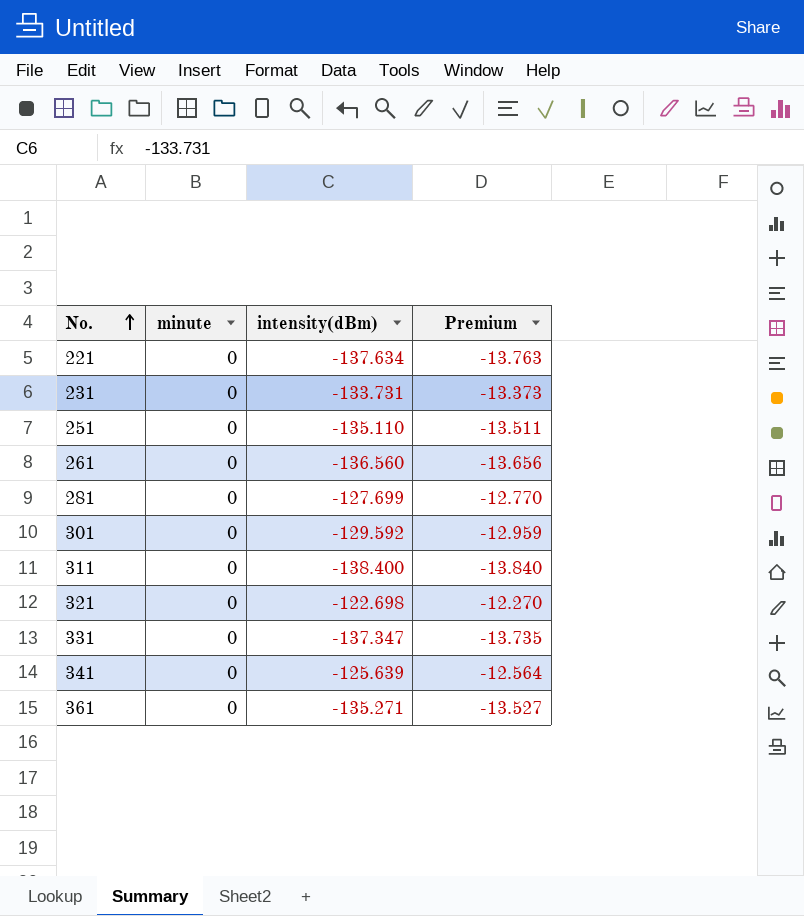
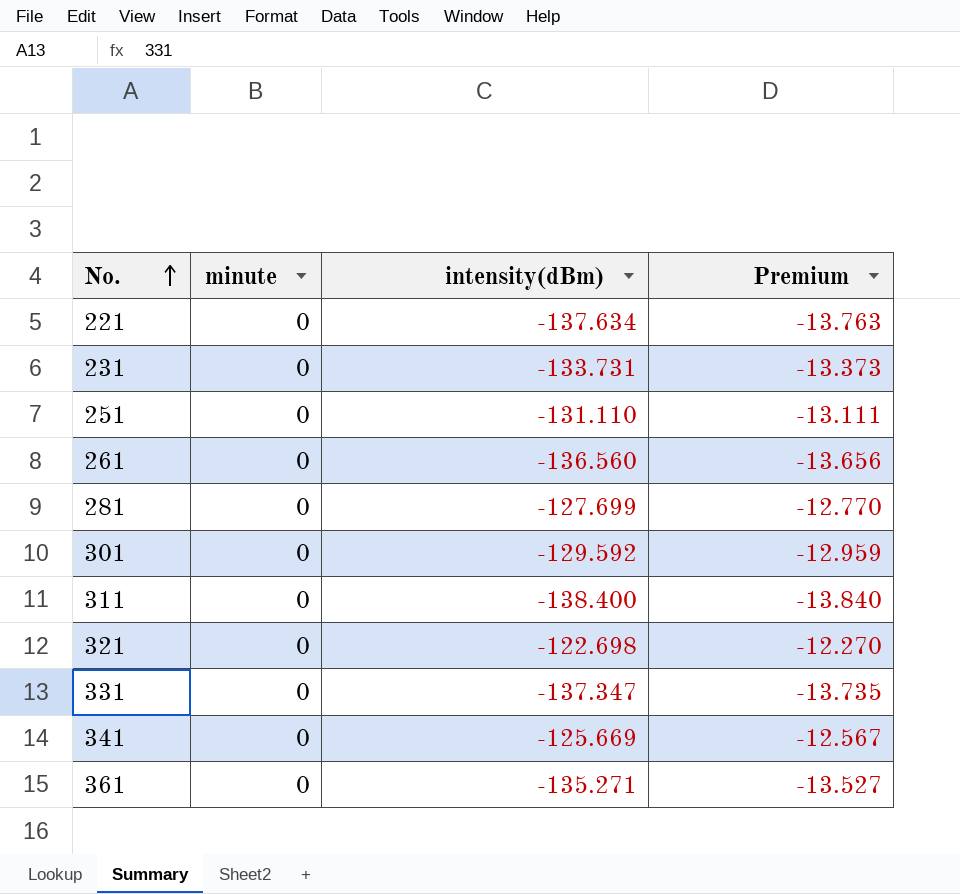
251 | intensity(dBm): -135.110 -> -131.110
251 | Premium: -13.511 -> -13.111
341 | intensity(dBm): -125.639 -> -125.669
341 | Premium: -12.564 -> -12.567

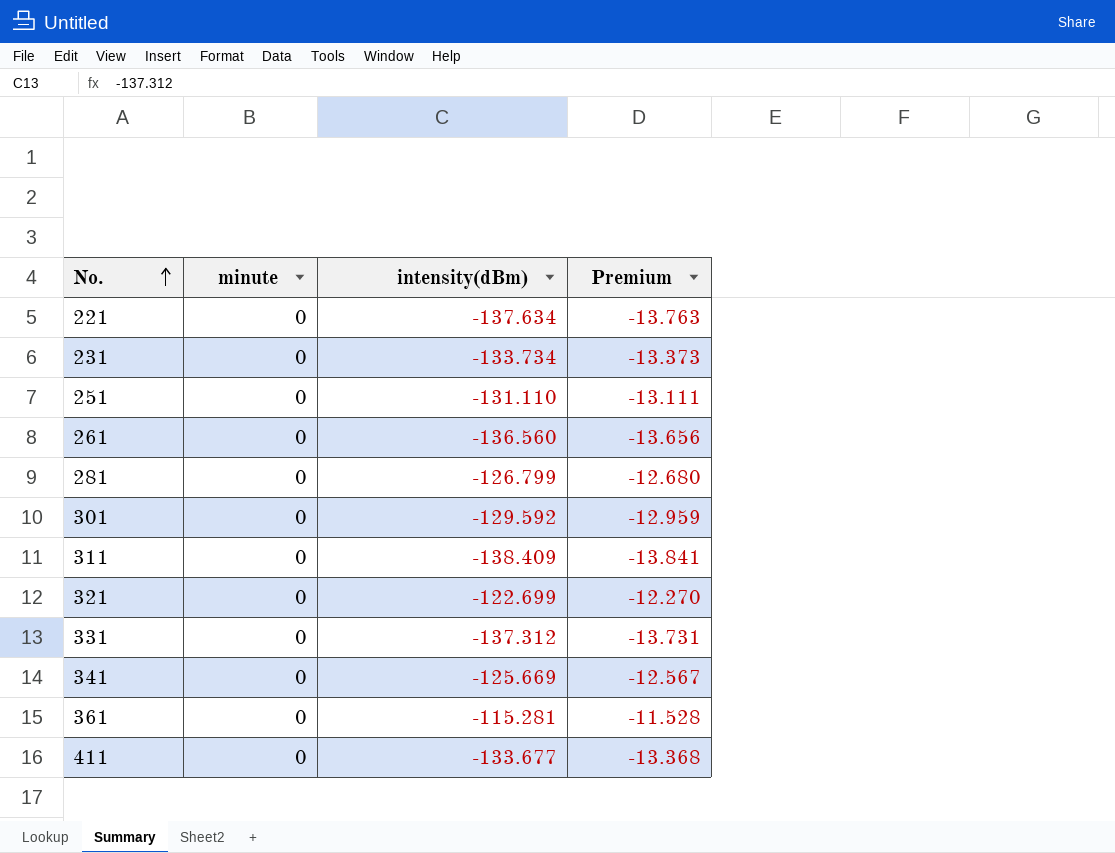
231 | intensity(dBm): -133.731 -> -133.734
281 | intensity(dBm): -127.699 -> -126.799
281 | Premium: -12.770 -> -12.680
311 | intensity(dBm): -138.400 -> -138.409
311 | Premium: -13.840 -> -13.841
321 | intensity(dBm): -122.698 -> -122.699
331 | intensity(dBm): -137.347 -> -137.312
331 | Premium: -13.735 -> -13.731
361 | intensity(dBm): -135.271 -> -115.281
361 | Premium: -13.527 -> -11.528
row 411: none -> 0 | -133.677 | -13.368

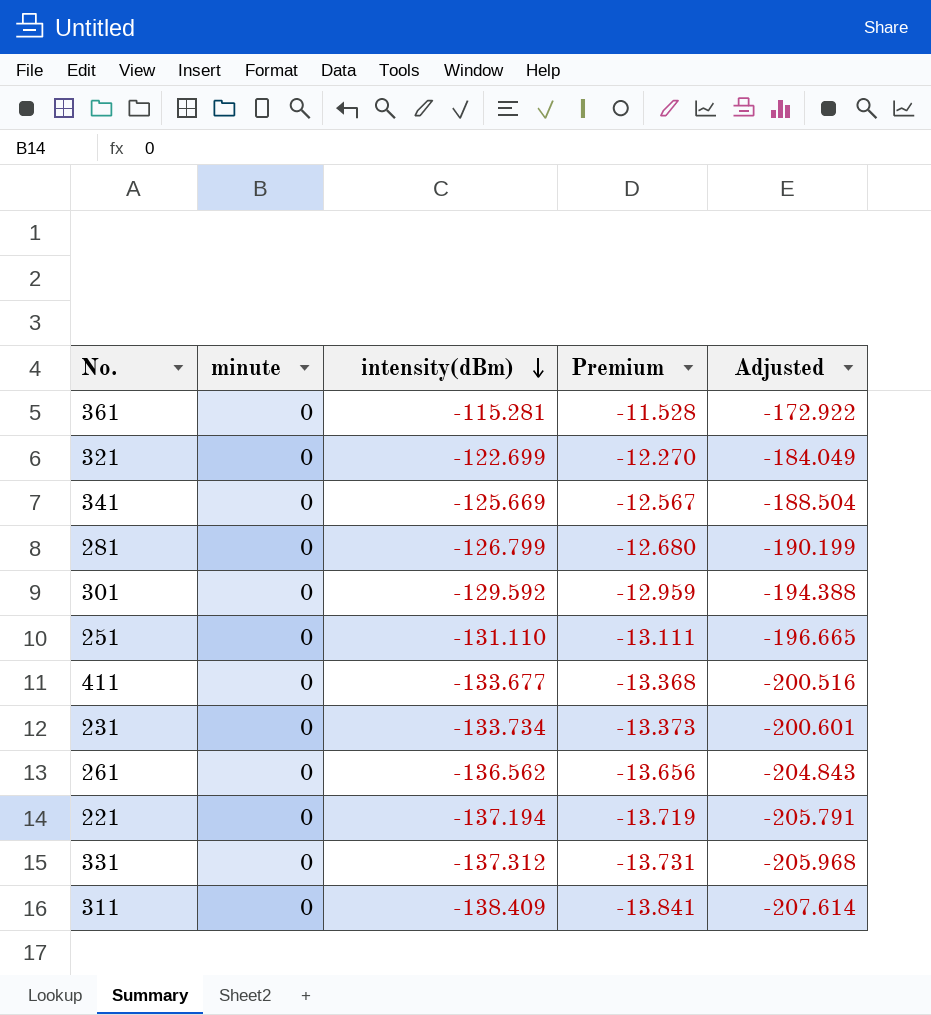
row order: No. ascending -> intensity(dBm) descending
column Adjusted | formula: none -> [intensity(dBm)] * 1.5
261 | intensity(dBm): -136.560 -> -136.562
221 | intensity(dBm): -137.634 -> -137.194
221 | Premium: -13.763 -> -13.719

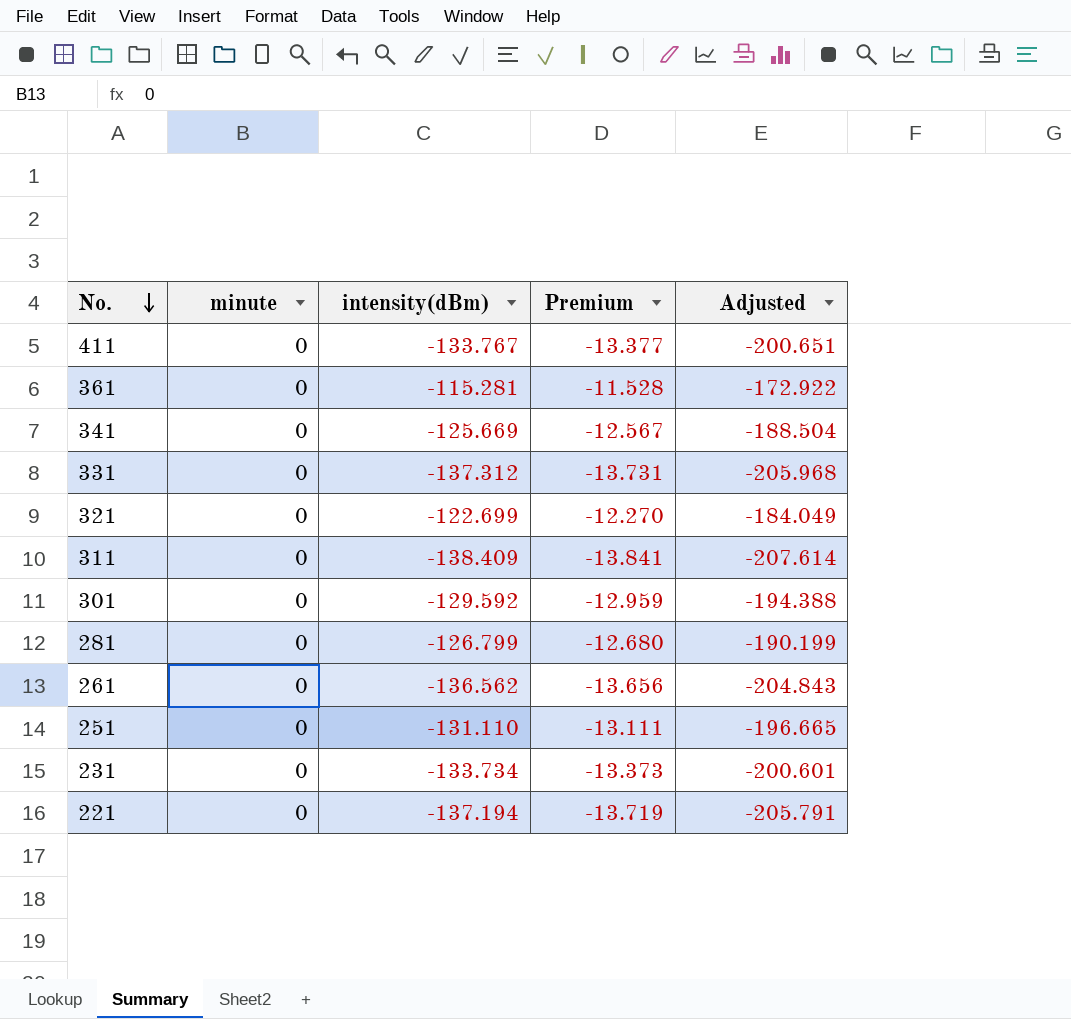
row order: intensity(dBm) descending -> No. descending
411 | intensity(dBm): -133.677 -> -133.767
411 | Premium: -13.368 -> -13.377
411 | Adjusted: -200.516 -> -200.651

